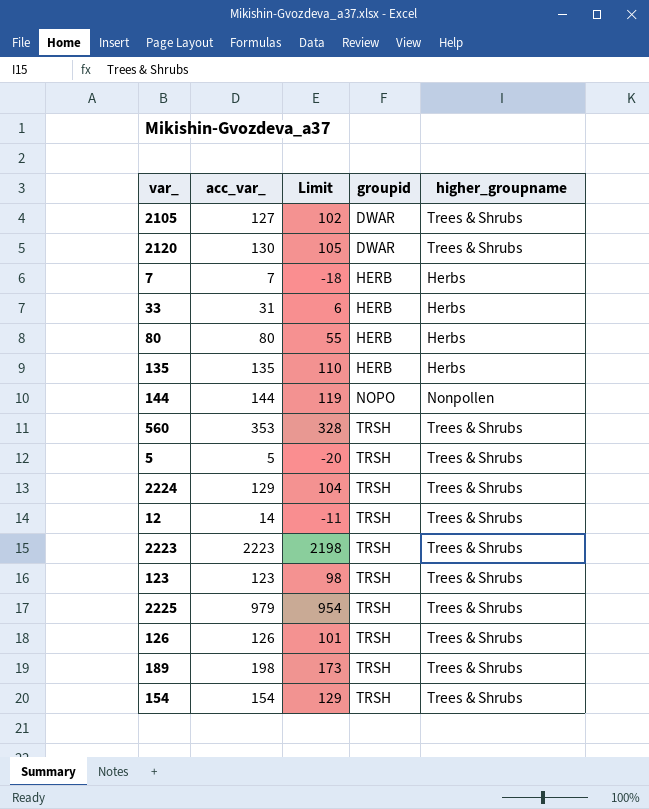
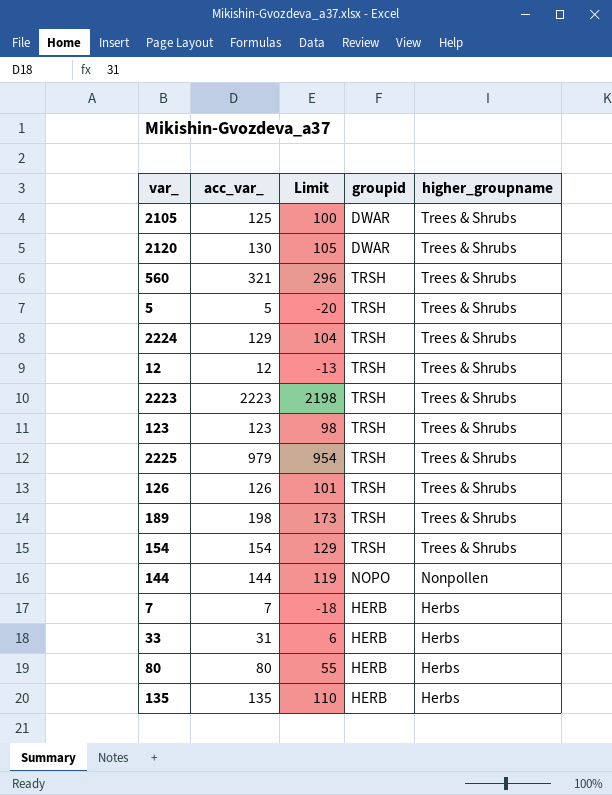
row order: groupid ascending -> higher_groupname descending
2105 | acc_var_: 127 -> 125
2105 | Limit: 102 -> 100
560 | acc_var_: 353 -> 321
560 | Limit: 328 -> 296
12 | acc_var_: 14 -> 12
12 | Limit: -11 -> -13

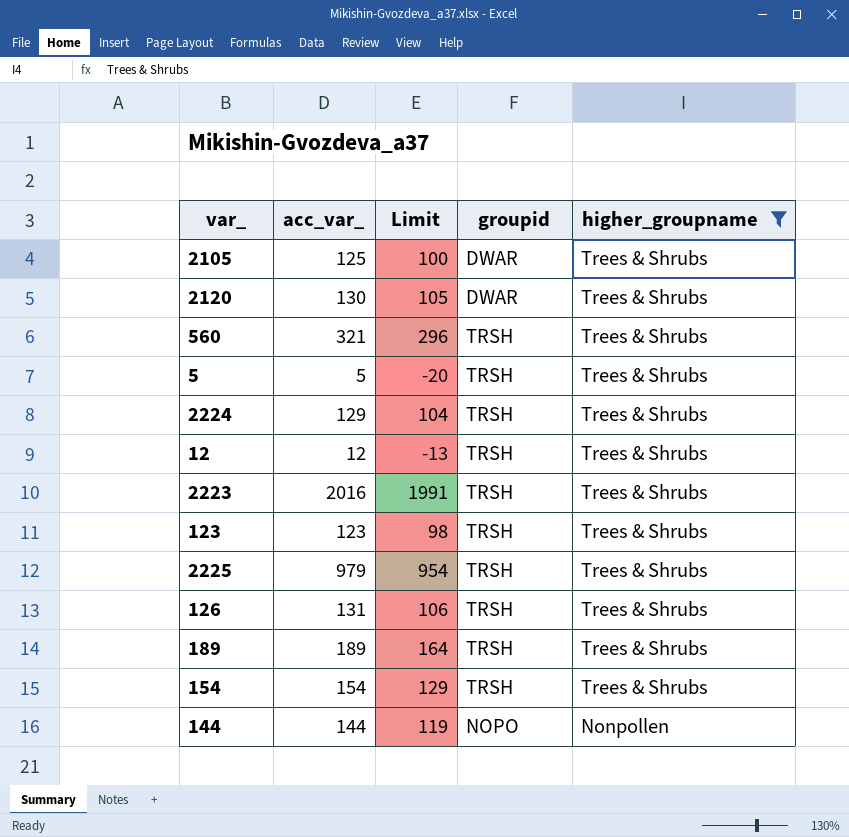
filter: none -> higher_groupname != Herbs
2223 | acc_var_: 2223 -> 2016
2223 | Limit: 2198 -> 1991
126 | acc_var_: 126 -> 131
126 | Limit: 101 -> 106
189 | acc_var_: 198 -> 189
189 | Limit: 173 -> 164

